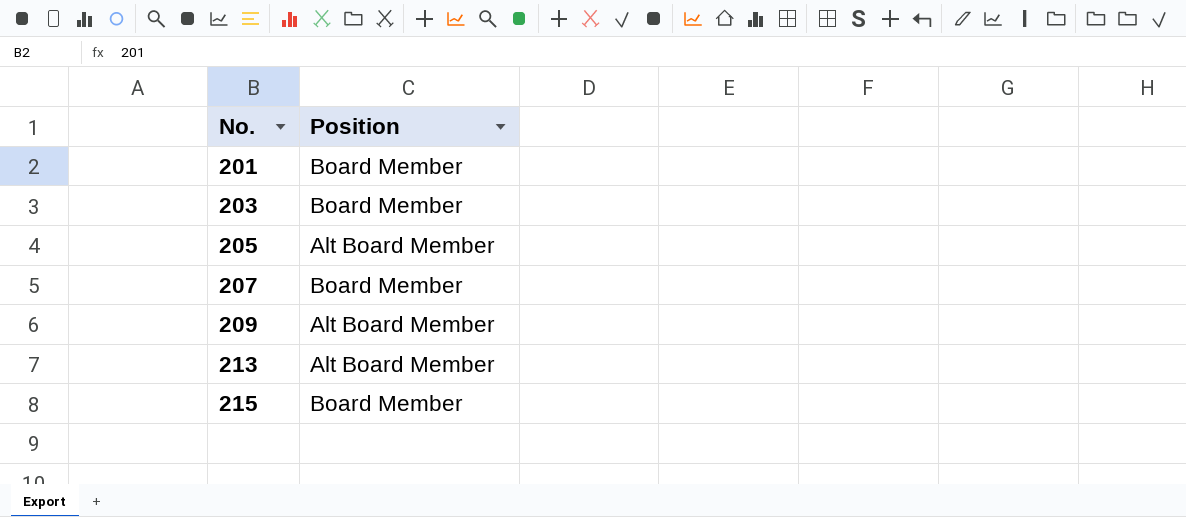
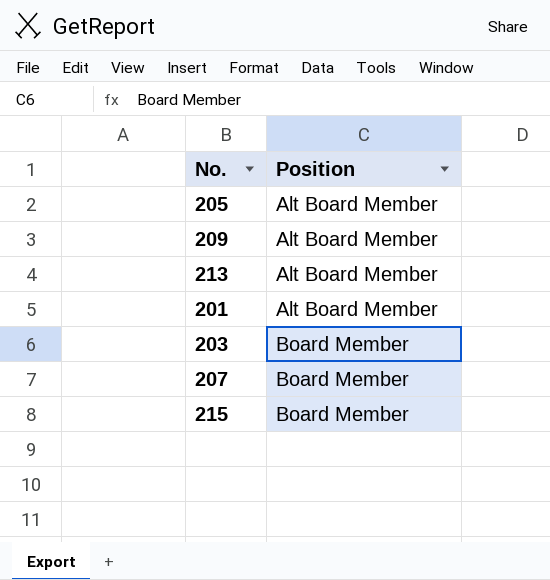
row order: No. ascending -> Position ascending
201 | Position: Board Member -> Alt Board Member

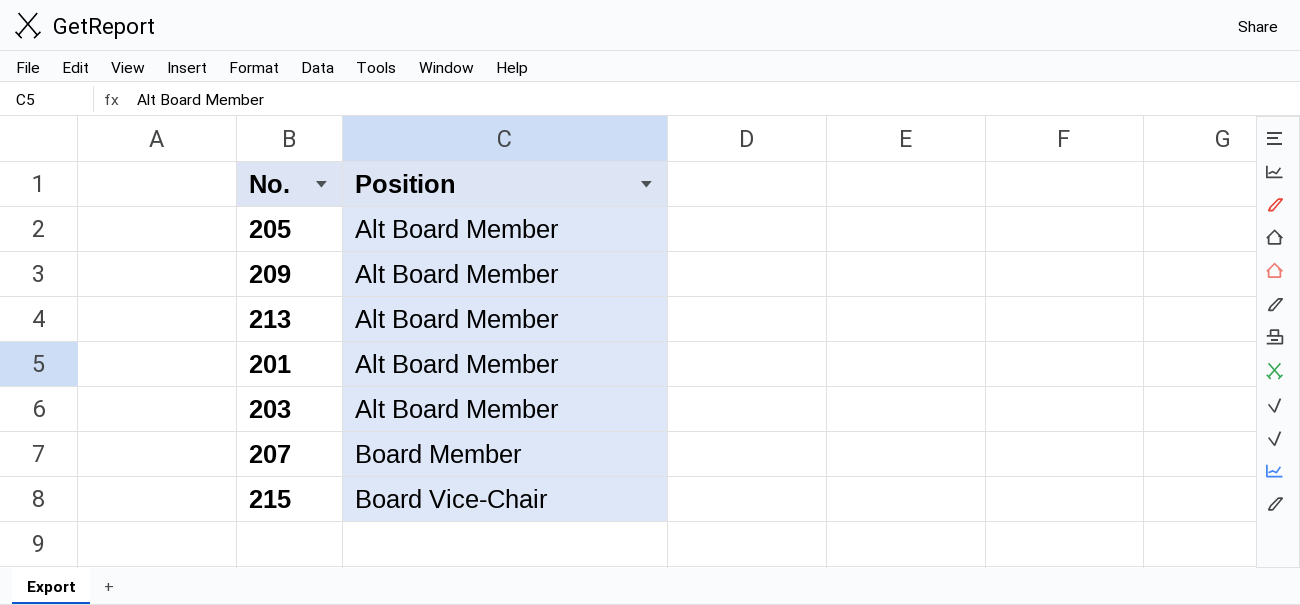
203 | Position: Board Member -> Alt Board Member
215 | Position: Board Member -> Board Vice-Chair

